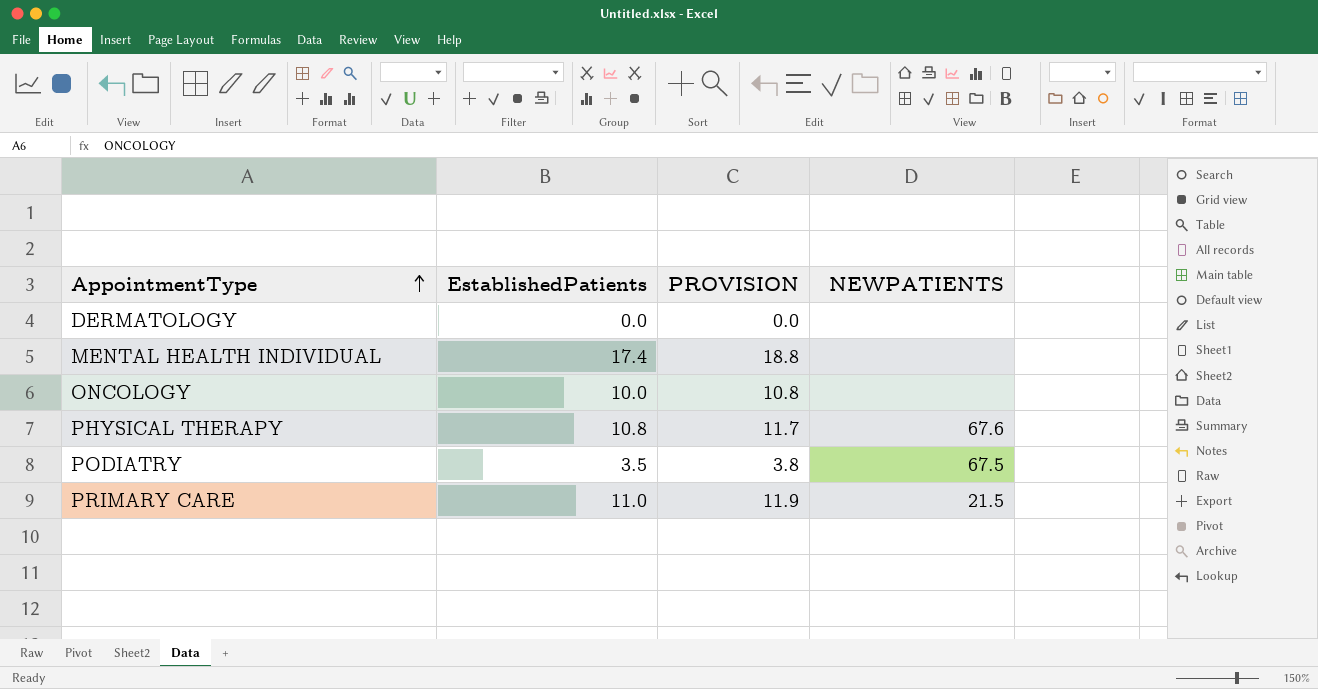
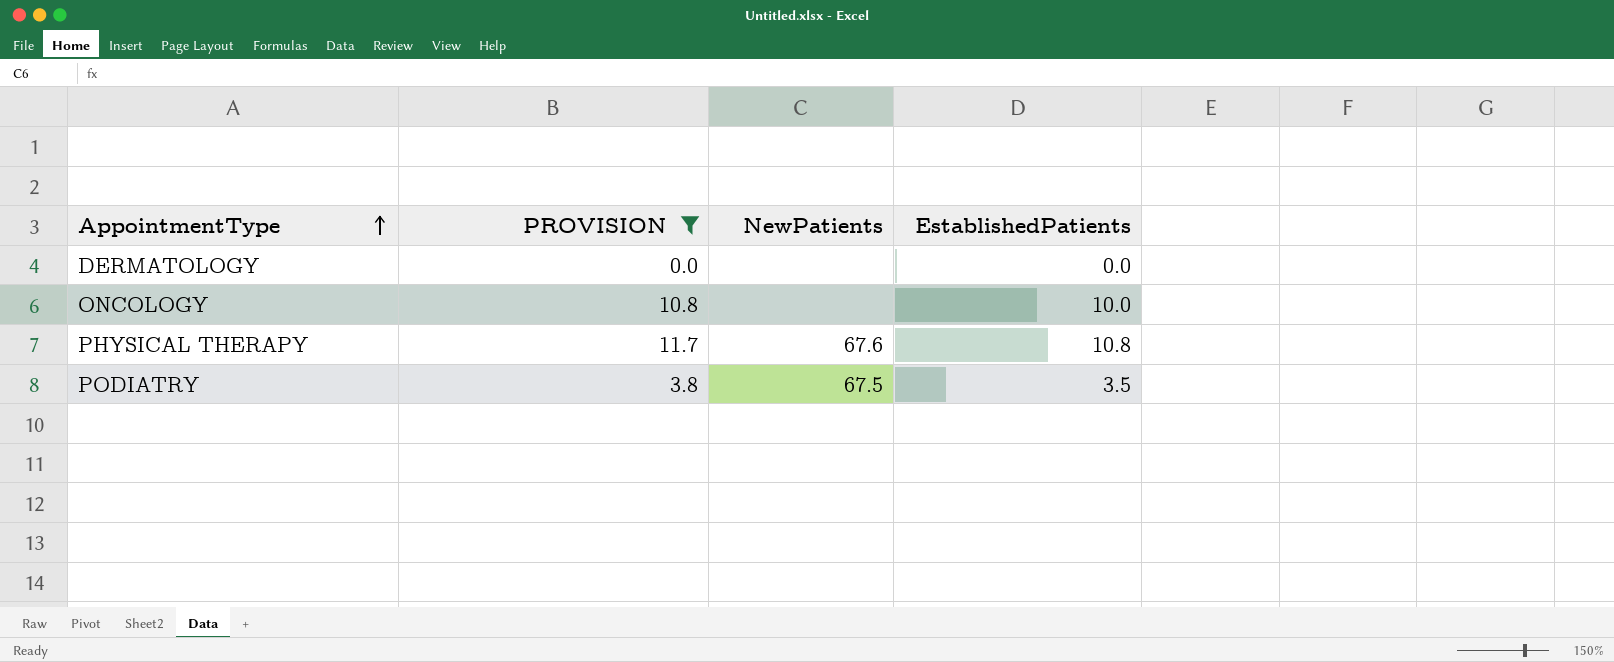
filter: none -> PROVISION <= 11.7
column name: NEWPATIENTS -> NewPatients
column EstablishedPatients | position: 2 -> 4

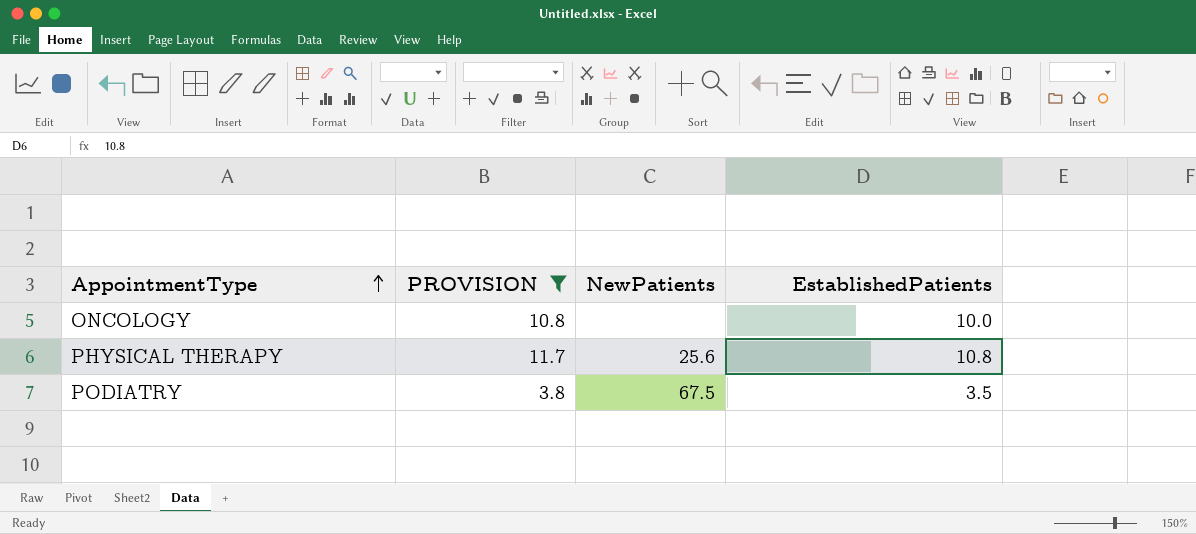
row DERMATOLOGY: 0.0 | none | 0.0 -> none
PHYSICAL THERAPY | NewPatients: 67.6 -> 25.6

